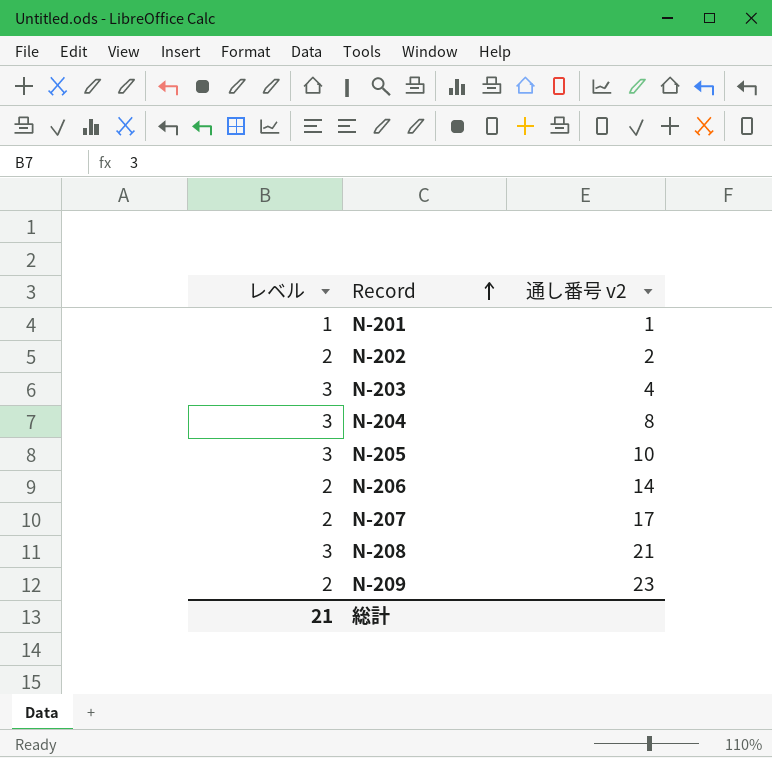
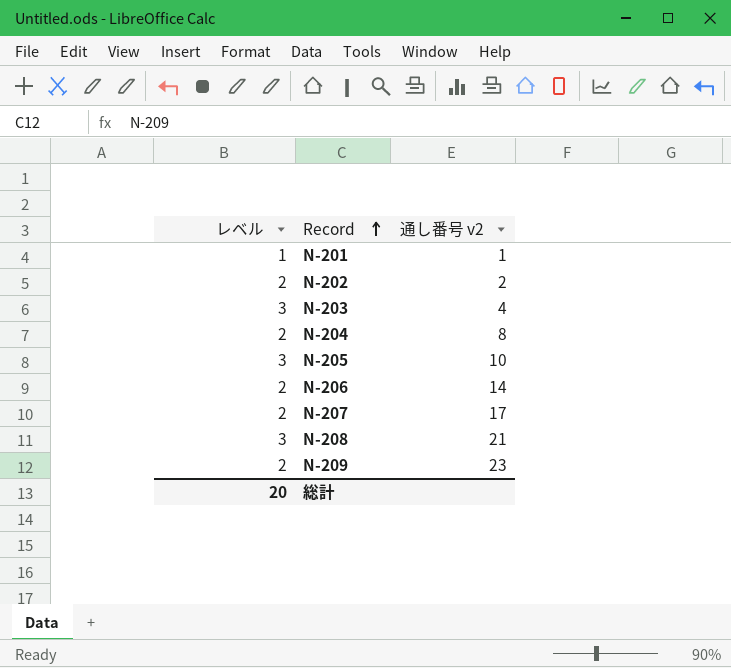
N-204 | レベル: 3 -> 2
総計 | レベル: 21 -> 20

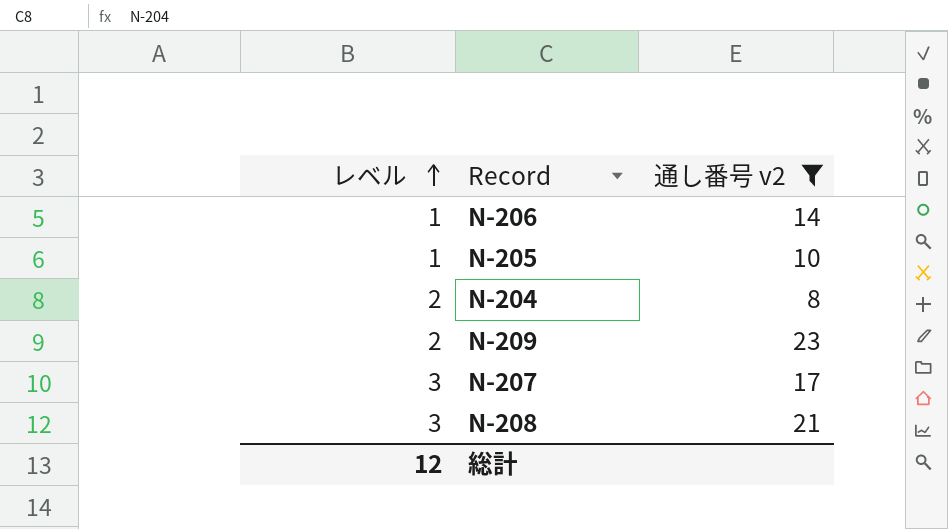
filter: none -> 通し番号 v2 >= 8
row order: Record ascending -> レベル ascending
N-206 | レベル: 2 -> 1
N-205 | レベル: 3 -> 1
N-207 | レベル: 2 -> 3
総計 | レベル: 20 -> 12

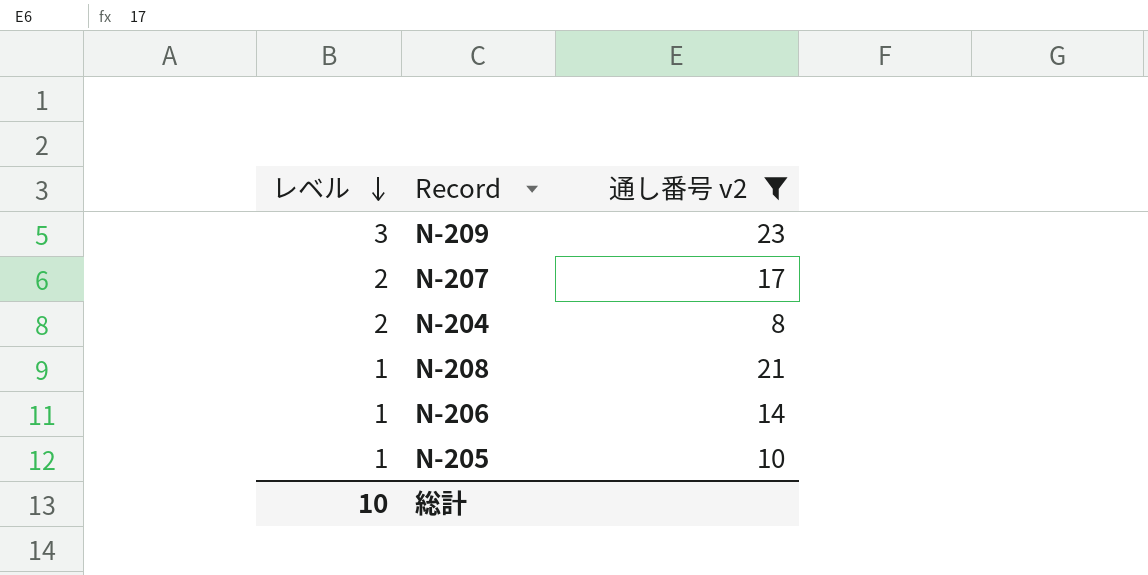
row order: レベル ascending -> レベル descending
N-209 | レベル: 2 -> 3
N-207 | レベル: 3 -> 2
N-208 | レベル: 3 -> 1
総計 | レベル: 12 -> 10

